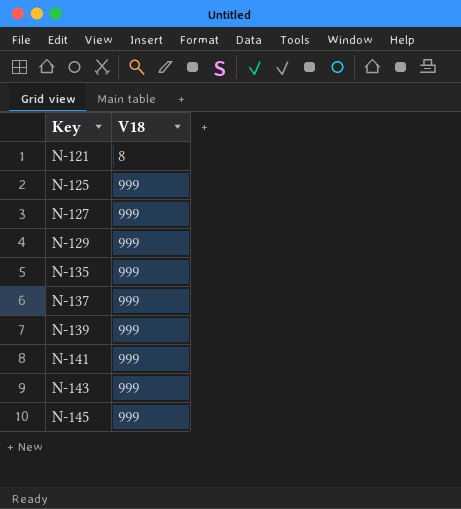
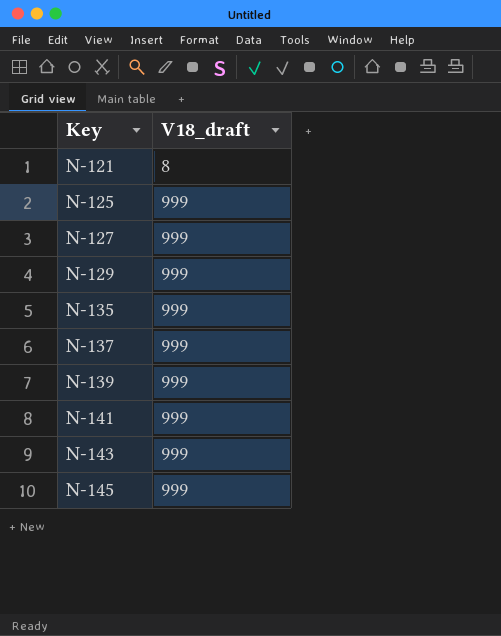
column name: V18 -> V18_draft

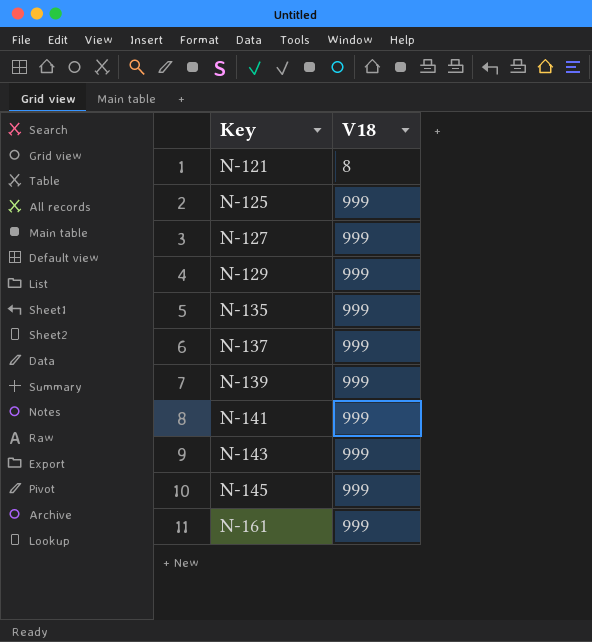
column name: V18_draft -> V18
row N-161: none -> 999

